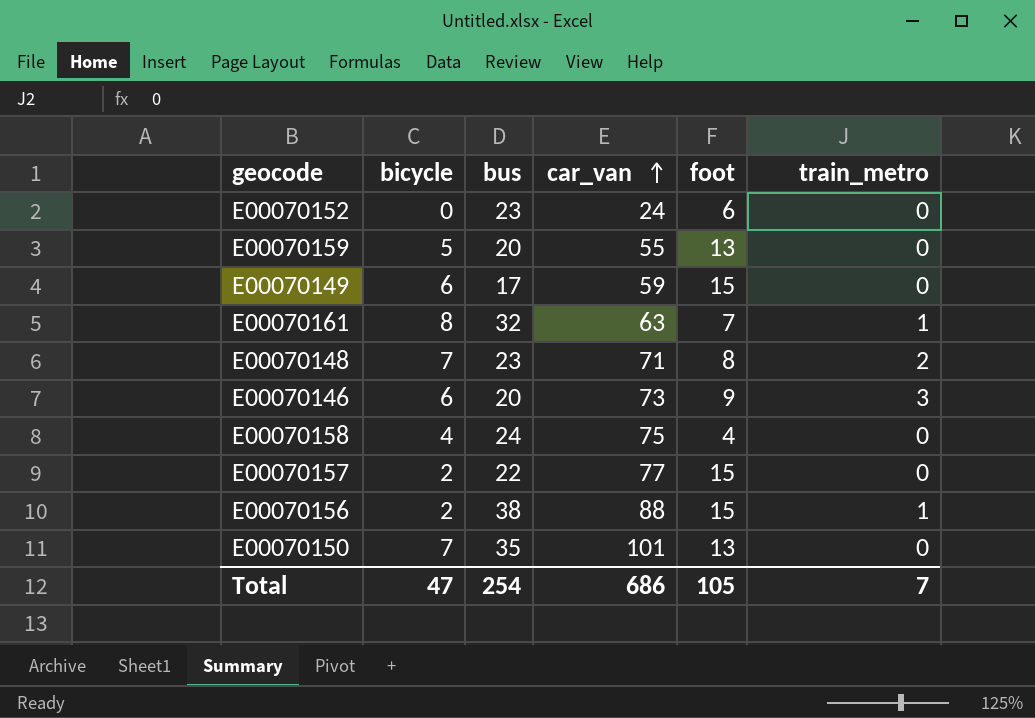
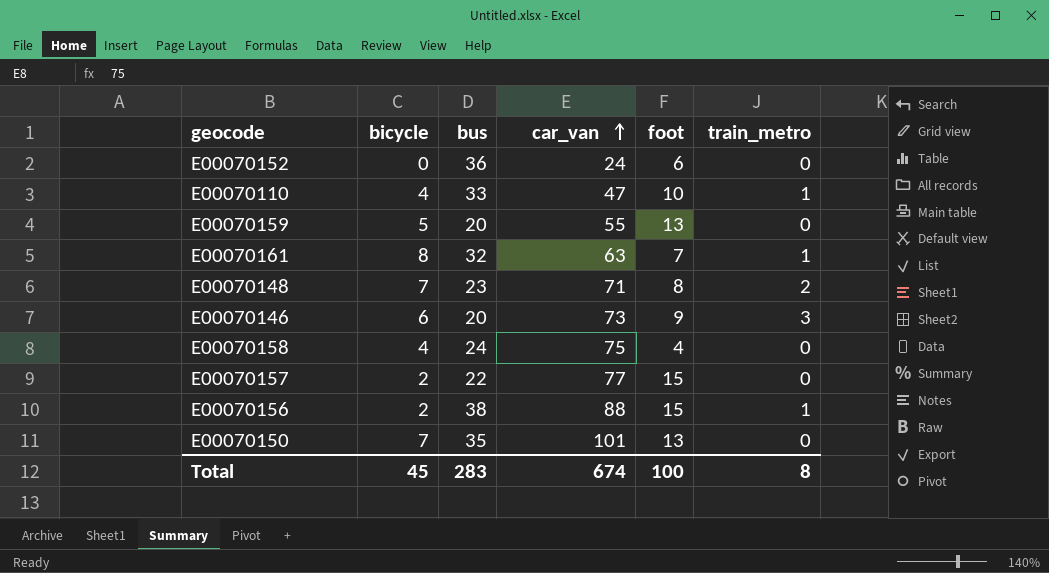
row E00070149: 6 | 17 | 59 | 15 | 0 -> none
E00070152 | bus: 23 -> 36
row E00070110: none -> 4 | 33 | 47 | 10 | 1
Total | bicycle: 47 -> 45
Total | bus: 254 -> 283
Total | car_van: 686 -> 674
Total | foot: 105 -> 100
Total | train_metro: 7 -> 8

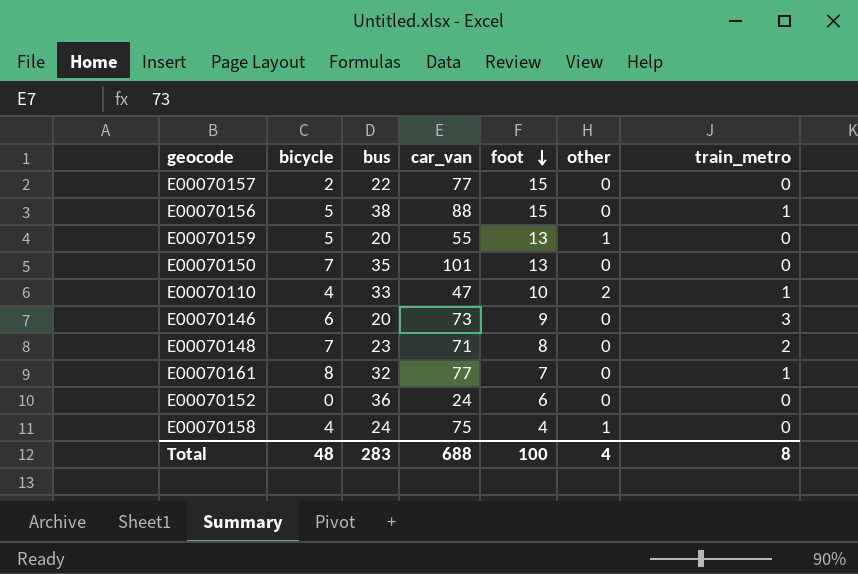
row order: car_van ascending -> foot descending
column other | position: none -> 6
E00070156 | bicycle: 2 -> 5
E00070161 | car_van: 63 -> 77
Total | bicycle: 45 -> 48
Total | car_van: 674 -> 688

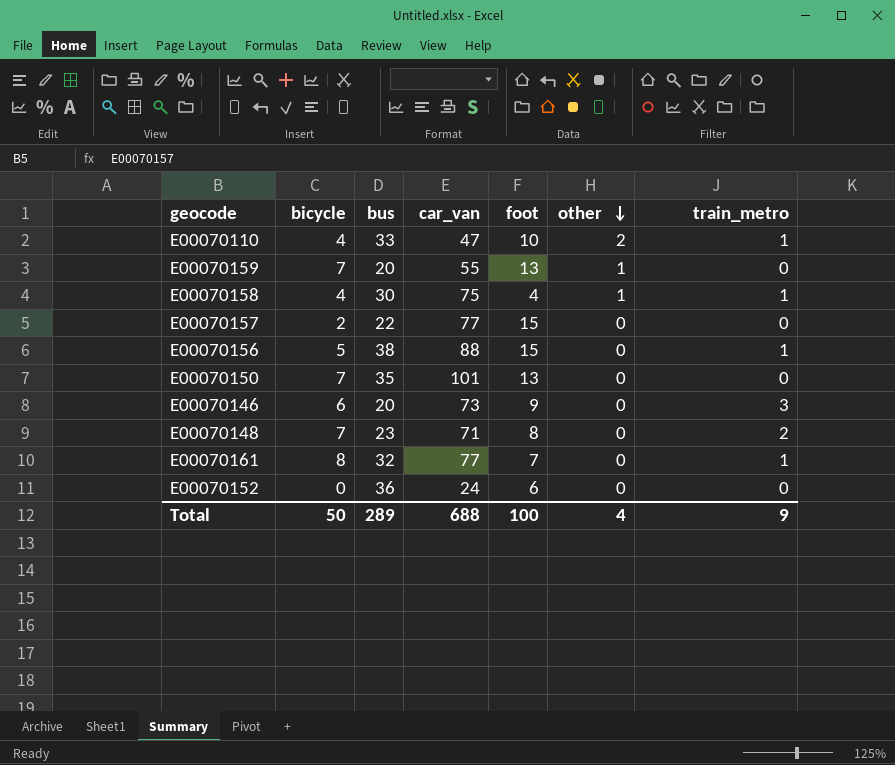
row order: foot descending -> other descending
E00070159 | bicycle: 5 -> 7
E00070158 | bus: 24 -> 30
E00070158 | train_metro: 0 -> 1
Total | bicycle: 48 -> 50
Total | bus: 283 -> 289
Total | train_metro: 8 -> 9

